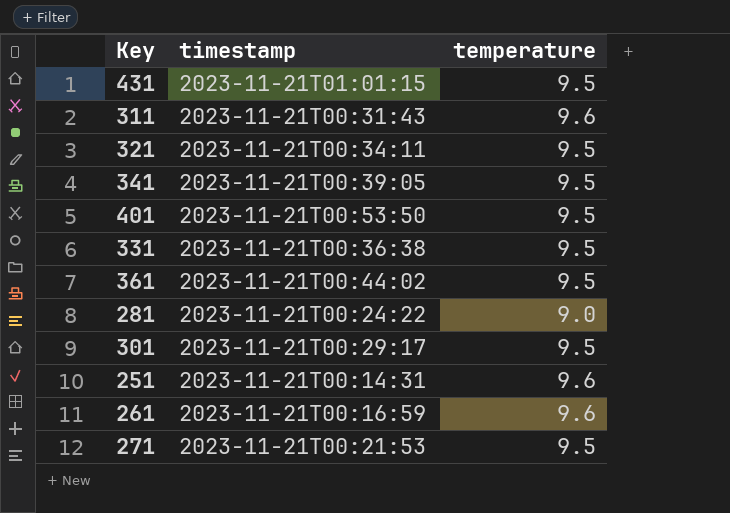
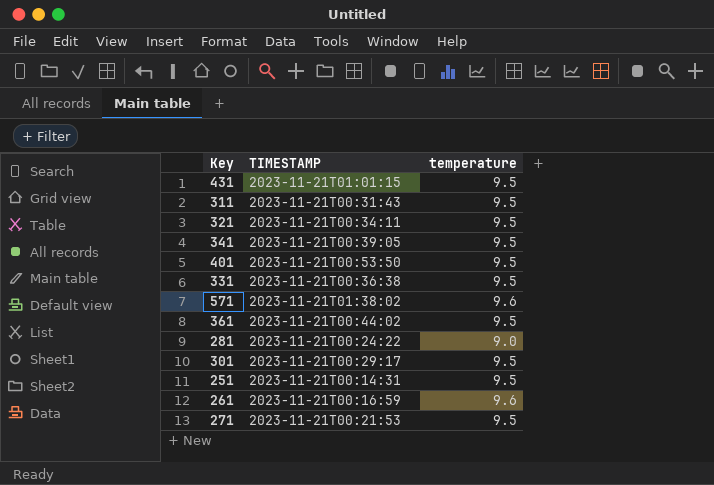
column name: timestamp -> TIMESTAMP
311 | temperature: 9.6 -> 9.5
row 571: none -> 2023-11-21T01:38:02 | 9.6
251 | temperature: 9.6 -> 9.5

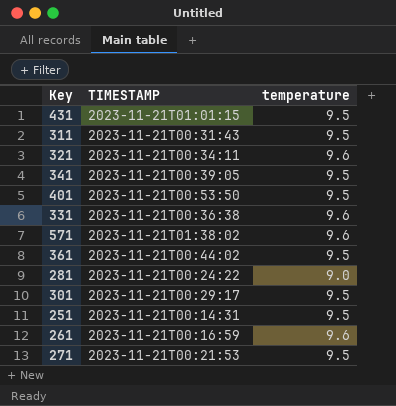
321 | temperature: 9.5 -> 9.6
331 | temperature: 9.5 -> 9.6

